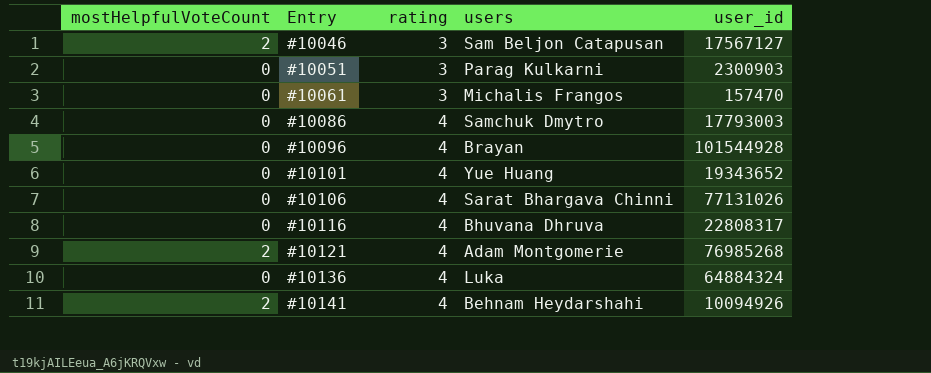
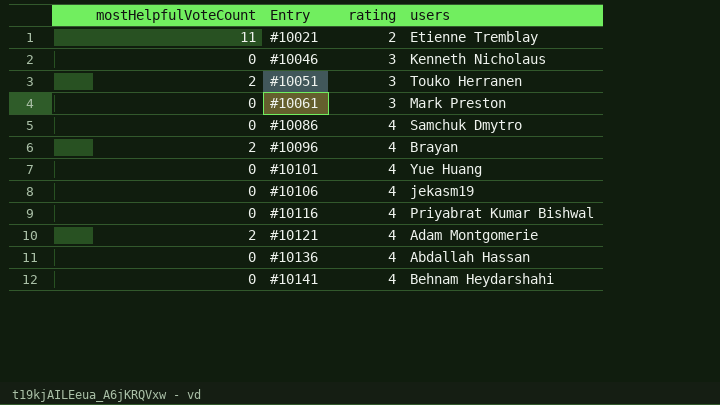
column user_id | position: 5 -> none
row #10021: none -> 11 | 2 | Etienne Tremblay
#10046 | mostHelpfulVoteCount: 2 -> 0
#10046 | users: Sam Beljon Catapusan -> Kenneth Nicholaus
#10051 | mostHelpfulVoteCount: 0 -> 2
#10051 | users: Parag Kulkarni -> Touko Herranen
#10061 | users: Michalis Frangos -> Mark Preston
#10096 | mostHelpfulVoteCount: 0 -> 2
#10106 | users: Sarat Bhargava Chinni -> jekasm19
#10116 | users: Bhuvana Dhruva -> Priyabrat Kumar Bishwal
#10136 | users: Luka -> Abdallah Hassan
#10141 | mostHelpfulVoteCount: 2 -> 0

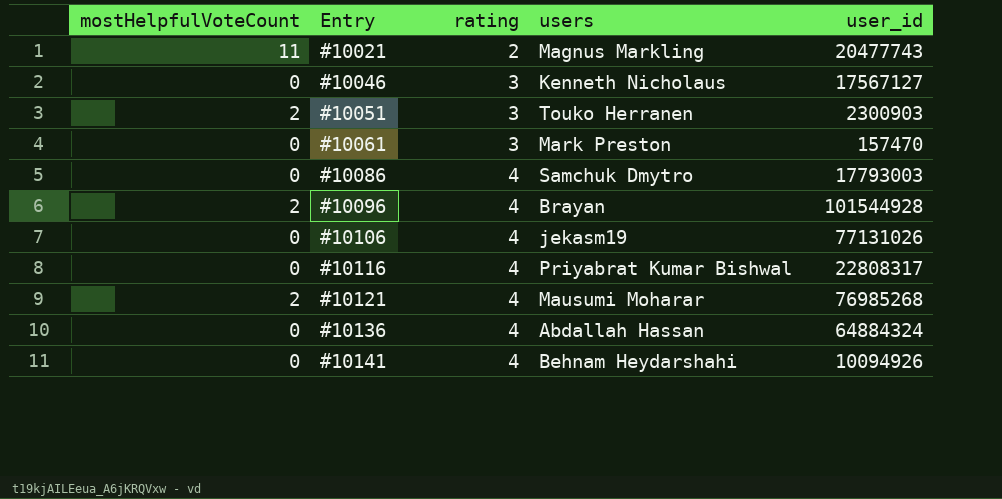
column user_id | position: none -> 5
row #10101: 0 | 4 | Yue Huang -> none
#10021 | users: Etienne Tremblay -> Magnus Markling
#10121 | users: Adam Montgomerie -> Mausumi Moharar

